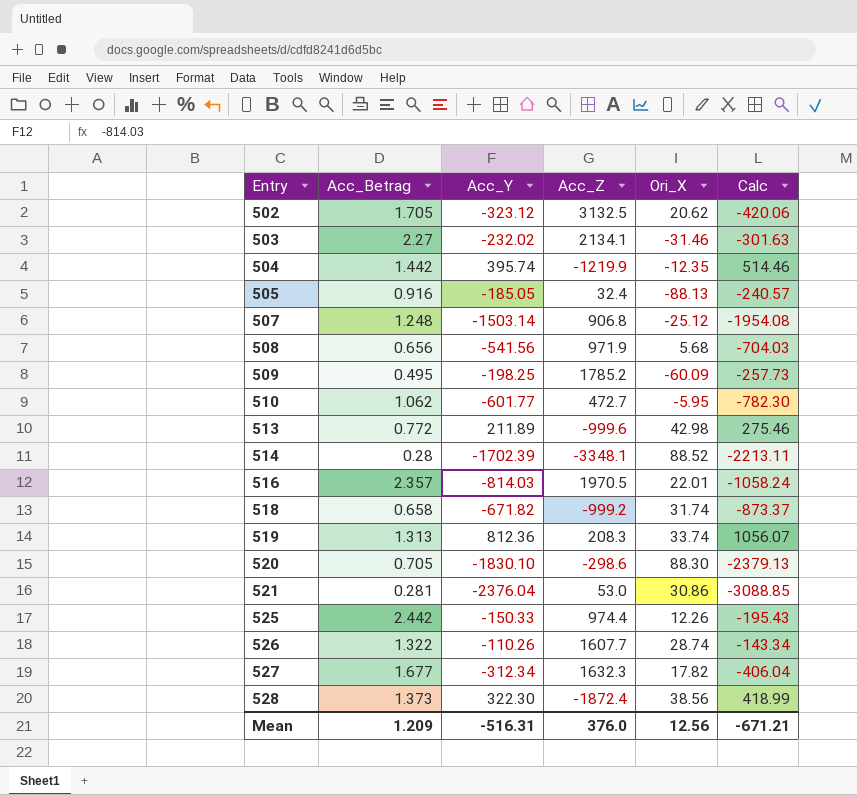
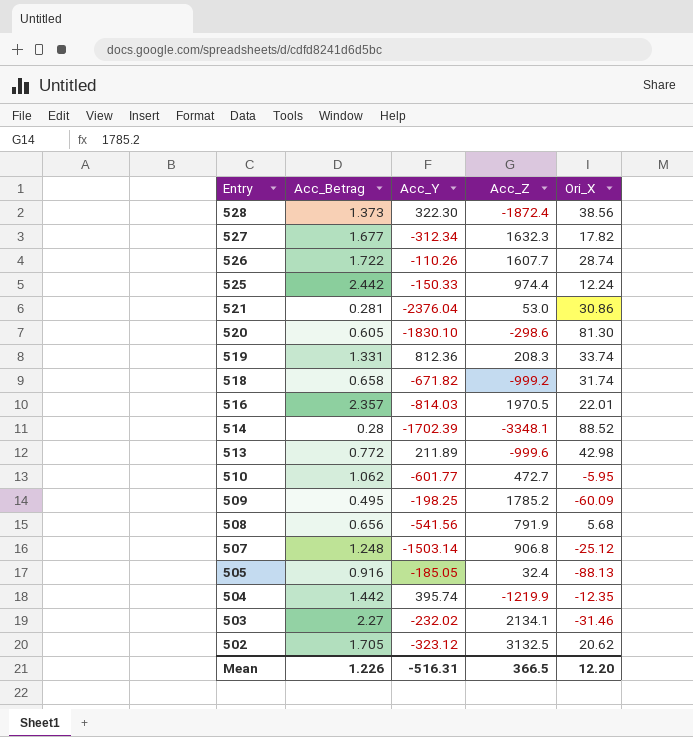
row order: Entry ascending -> Entry descending
column Calc | formula: [Acc_Y] * 1.3 -> none
526 | Acc_Betrag: 1.322 -> 1.722
525 | Ori_X: 12.26 -> 12.24
520 | Acc_Betrag: 0.705 -> 0.605
520 | Ori_X: 88.30 -> 81.30
519 | Acc_Betrag: 1.313 -> 1.331
508 | Acc_Z: 971.9 -> 791.9
Mean | Acc_Betrag: 1.209 -> 1.226
Mean | Acc_Z: 376.0 -> 366.5
Mean | Ori_X: 12.56 -> 12.20

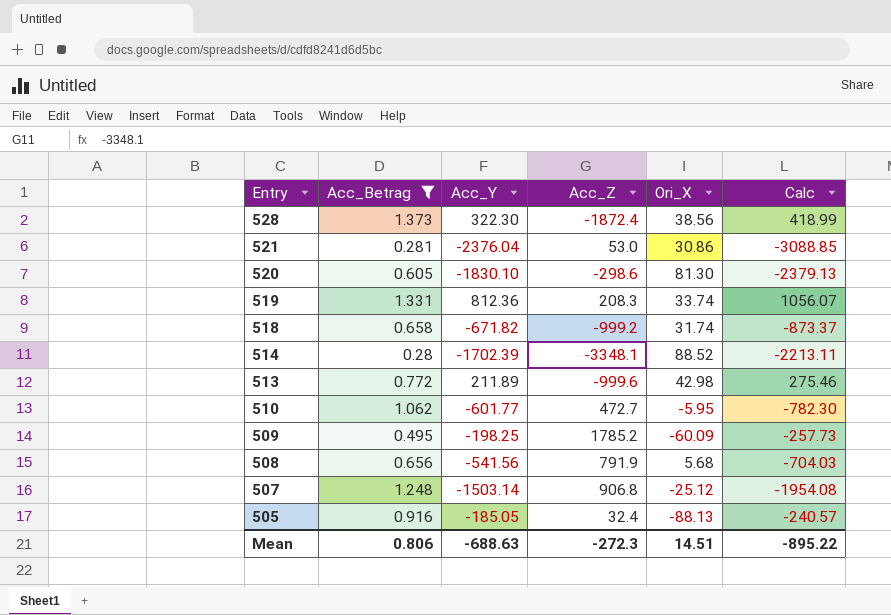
filter: none -> Acc_Betrag <= 1.373
column Calc | formula: none -> [Acc_Y] * 1.3
Mean | Acc_Betrag: 1.226 -> 0.806
Mean | Acc_Y: -516.31 -> -688.63
Mean | Acc_Z: 366.5 -> -272.3
Mean | Ori_X: 12.20 -> 14.51

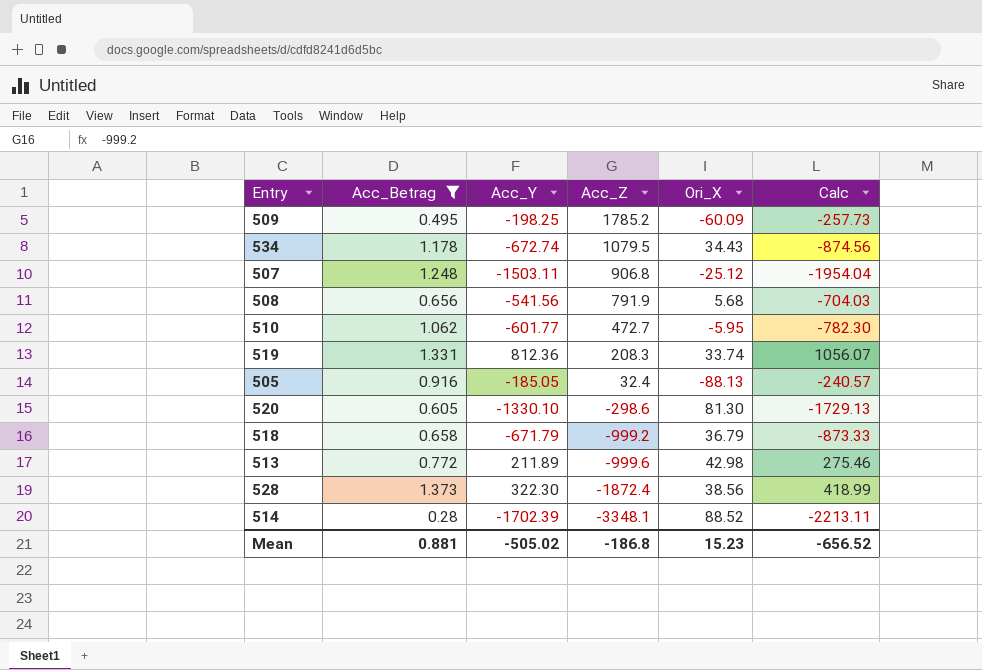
row order: Entry descending -> Acc_Z descending
row 521: 0.281 | -2376.04 | 53.0 | 30.86 | -3088.85 -> none
row 534: none -> 1.178 | -672.74 | 1079.5 | 34.43 | -874.56
507 | Acc_Y: -1503.14 -> -1503.11
507 | Calc: -1954.08 -> -1954.04
520 | Acc_Y: -1830.10 -> -1330.10
520 | Calc: -2379.13 -> -1729.13
518 | Acc_Y: -671.82 -> -671.79
518 | Ori_X: 31.74 -> 36.79
518 | Calc: -873.37 -> -873.33
Mean | Acc_Betrag: 0.806 -> 0.881
Mean | Acc_Y: -688.63 -> -505.02
Mean | Acc_Z: -272.3 -> -186.8
Mean | Ori_X: 14.51 -> 15.23
Mean | Calc: -895.22 -> -656.52

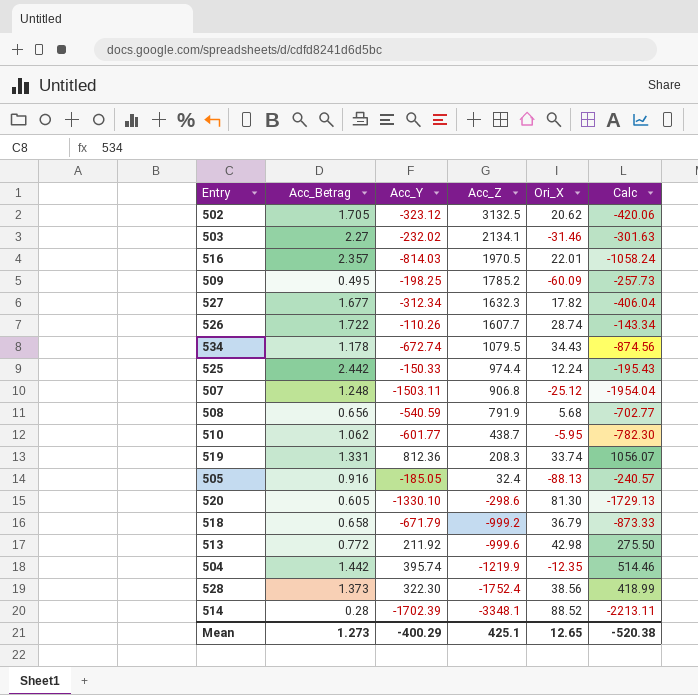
filter: Acc_Betrag <= 1.373 -> none
508 | Acc_Y: -541.56 -> -540.59
508 | Calc: -704.03 -> -702.77
510 | Acc_Z: 472.7 -> 438.7
513 | Acc_Y: 211.89 -> 211.92
513 | Calc: 275.46 -> 275.50
528 | Acc_Z: -1872.4 -> -1752.4
Mean | Acc_Betrag: 0.881 -> 1.273
Mean | Acc_Y: -505.02 -> -400.29
Mean | Acc_Z: -186.8 -> 425.1
Mean | Ori_X: 15.23 -> 12.65
Mean | Calc: -656.52 -> -520.38

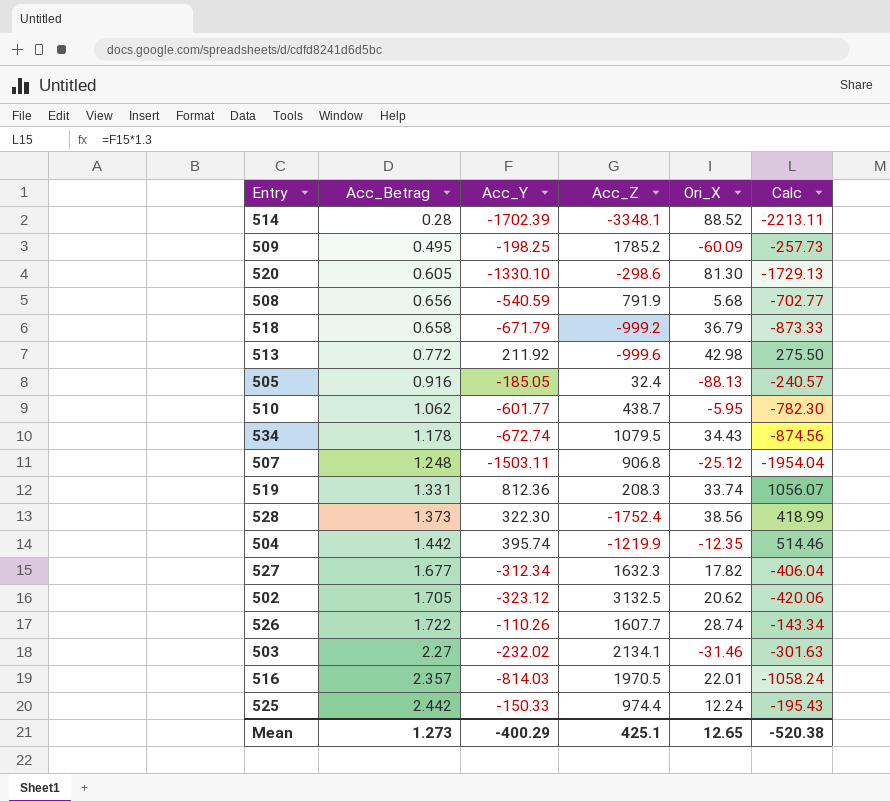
row order: Acc_Z descending -> Acc_Betrag ascending

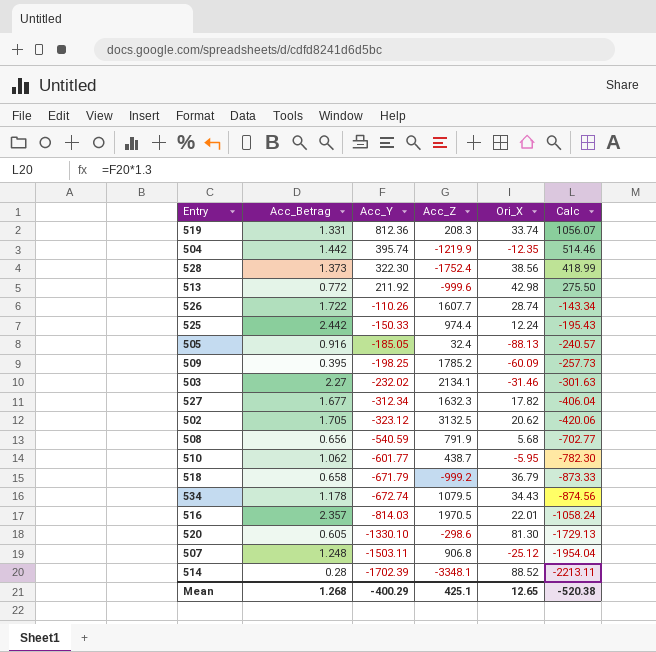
row order: Acc_Betrag ascending -> Acc_Y descending
509 | Acc_Betrag: 0.495 -> 0.395
Mean | Acc_Betrag: 1.273 -> 1.268

